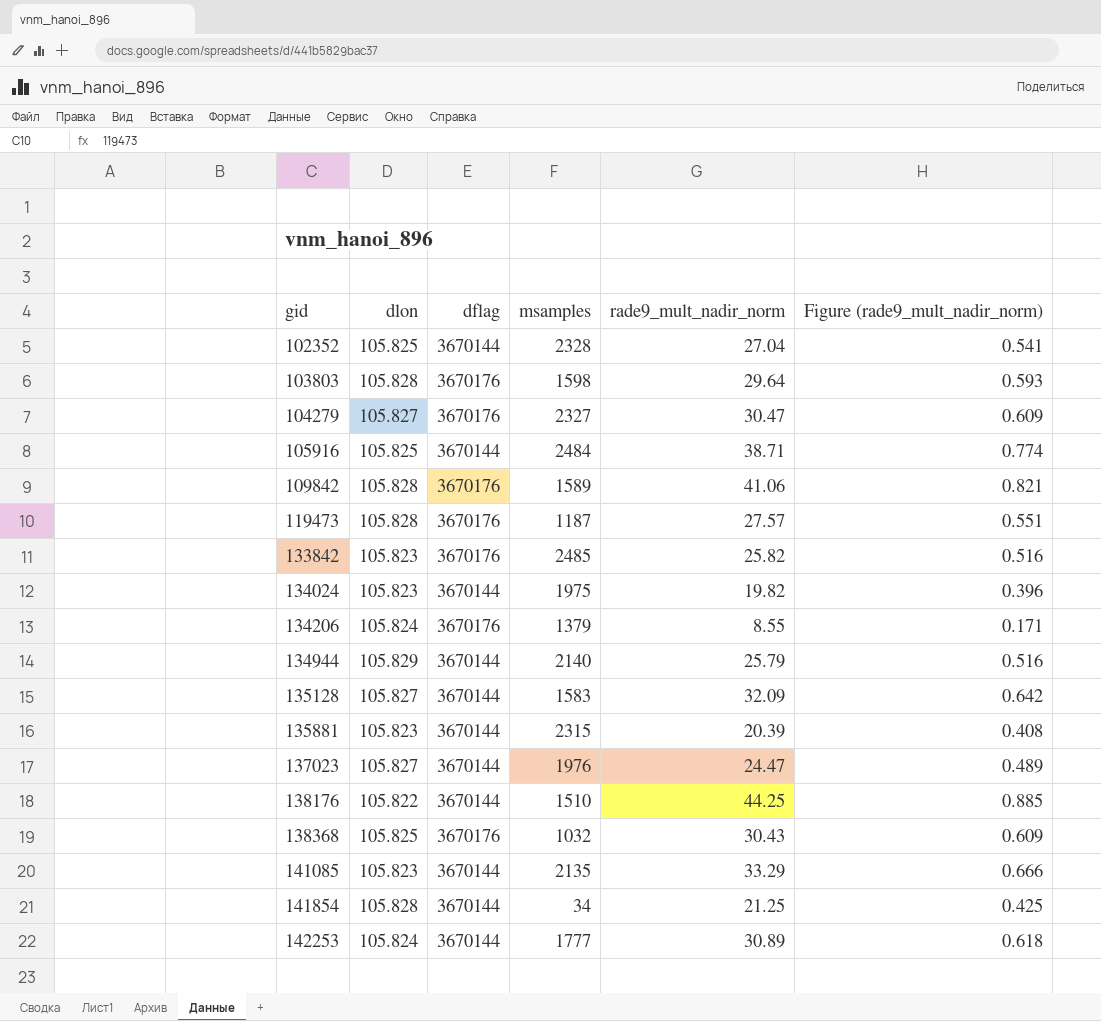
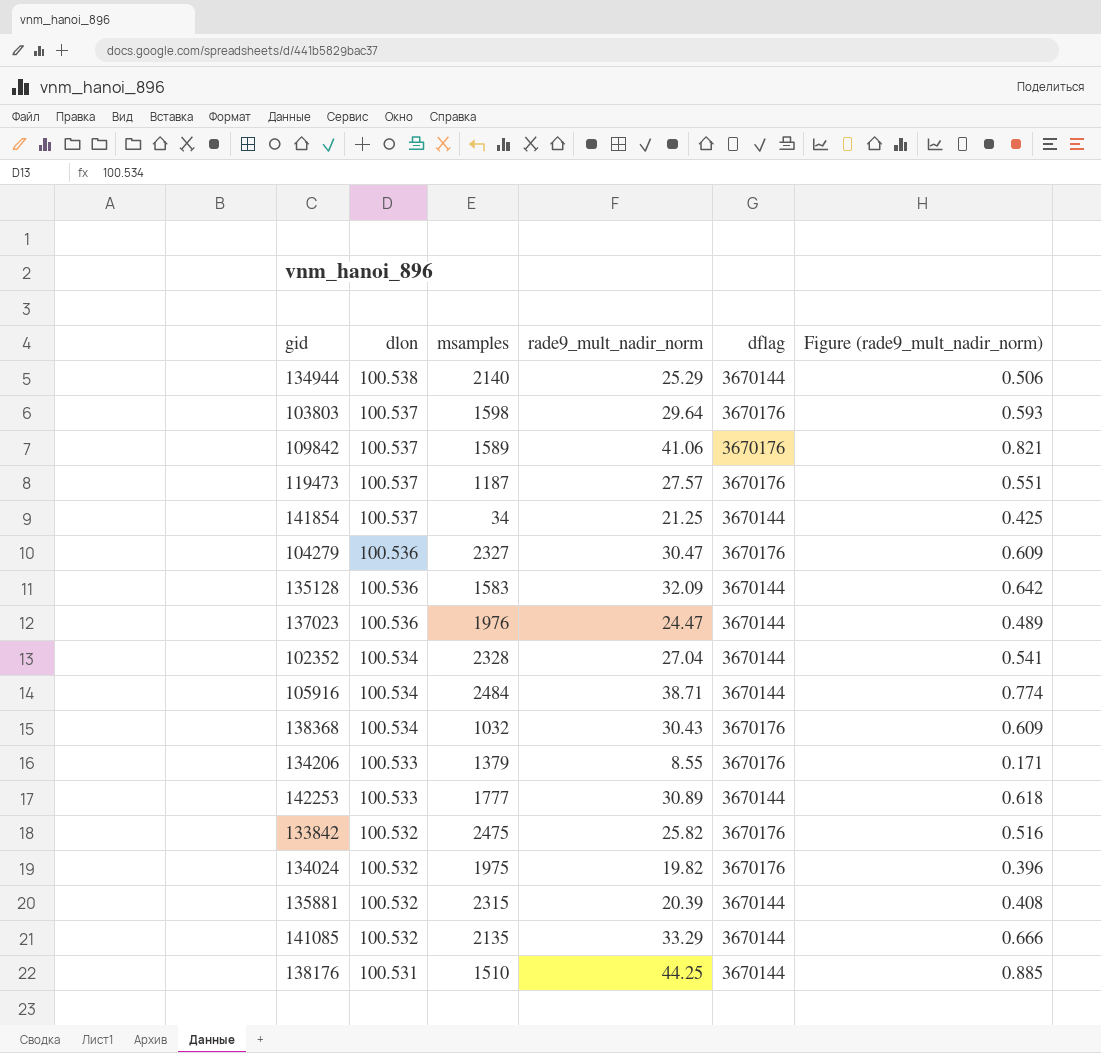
row order: gid ascending -> dlon descending
column dflag | position: 3 -> 5
134944 | dlon: 105.829 -> 100.538
134944 | rade9_mult_nadir_norm: 25.79 -> 25.29
134944 | Figure (rade9_mult_nadir_norm): 0.516 -> 0.506
103803 | dlon: 105.828 -> 100.537
109842 | dlon: 105.828 -> 100.537
119473 | dlon: 105.828 -> 100.537
141854 | dlon: 105.828 -> 100.537
104279 | dlon: 105.827 -> 100.536
135128 | dlon: 105.827 -> 100.536
137023 | dlon: 105.827 -> 100.536
102352 | dlon: 105.825 -> 100.534
105916 | dlon: 105.825 -> 100.534
138368 | dlon: 105.825 -> 100.534
134206 | dlon: 105.824 -> 100.533
142253 | dlon: 105.824 -> 100.533
133842 | dlon: 105.823 -> 100.532
133842 | msamples: 2485 -> 2475
134024 | dlon: 105.823 -> 100.532
134024 | dflag: 3670144 -> 3670176
135881 | dlon: 105.823 -> 100.532
141085 | dlon: 105.823 -> 100.532
138176 | dlon: 105.822 -> 100.531

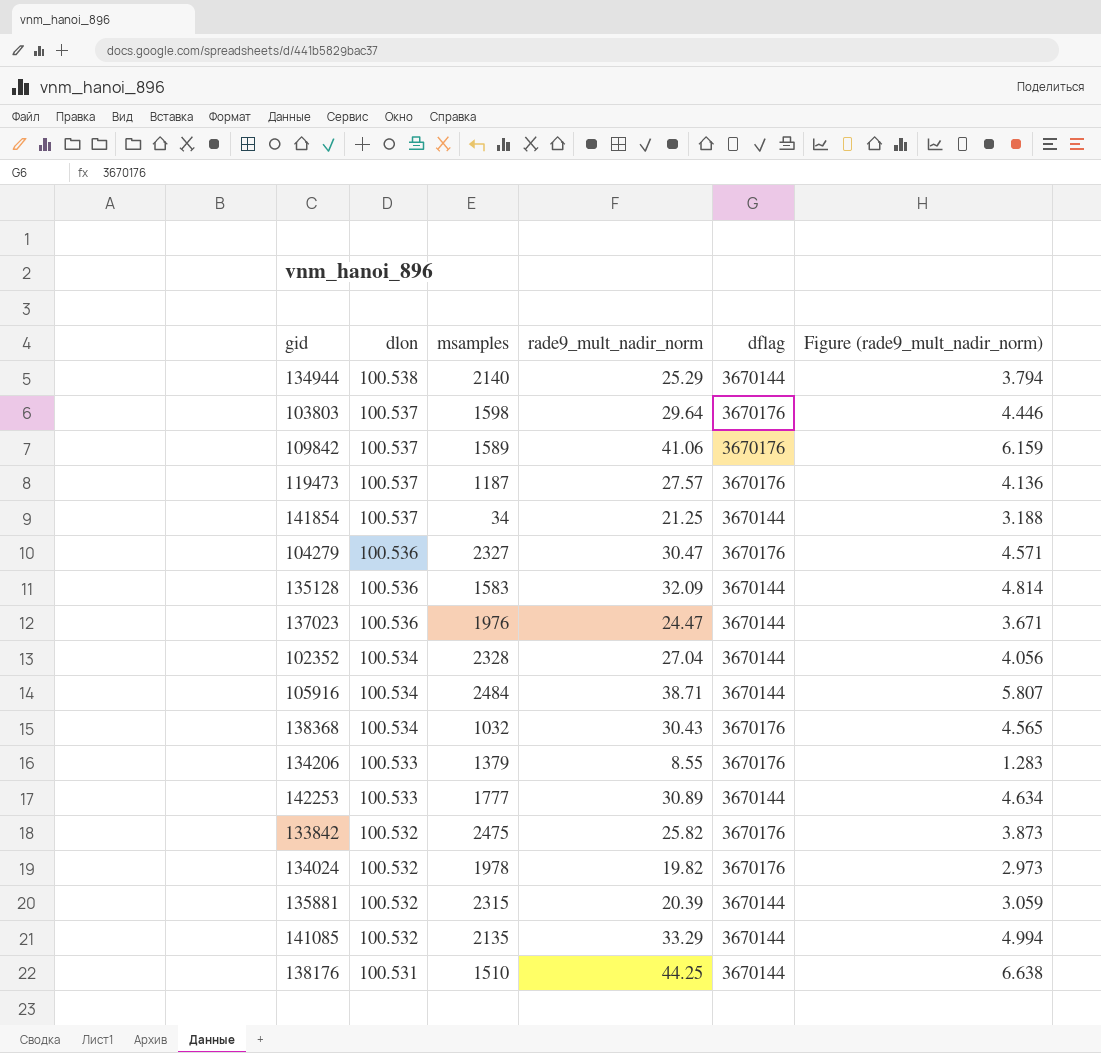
column Figure (rade9_mult_nadir_norm) | formula: [rade9_mult_nadir_norm] * 0.02 -> [rade9_mult_nadir_norm] * 0.15
134024 | msamples: 1975 -> 1978

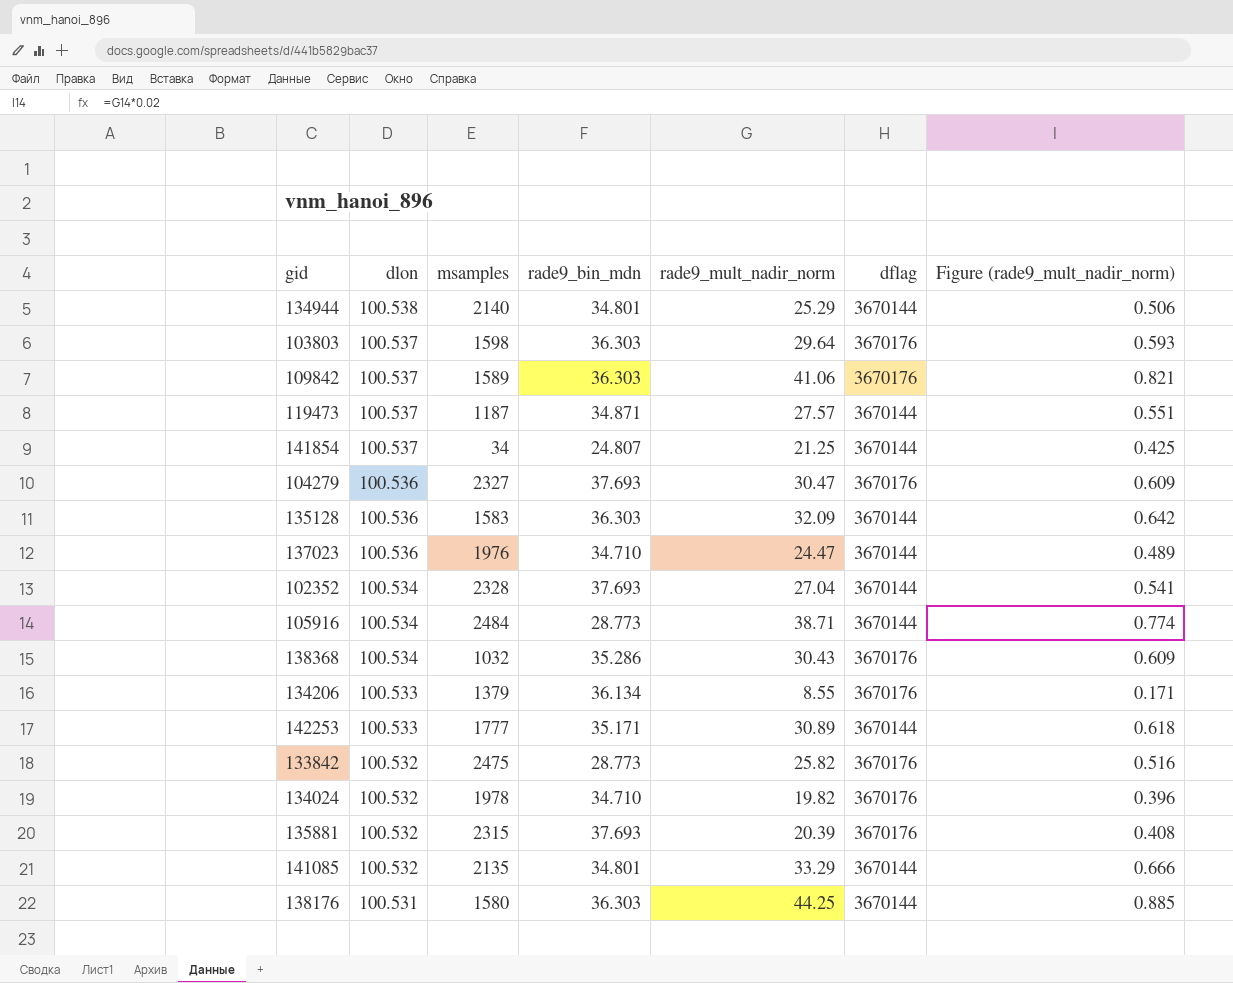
column rade9_bin_mdn | position: none -> 4
column Figure (rade9_mult_nadir_norm) | formula: [rade9_mult_nadir_norm] * 0.15 -> [rade9_mult_nadir_norm] * 0.02
119473 | dflag: 3670176 -> 3670144
135881 | dflag: 3670144 -> 3670176
138176 | msamples: 1510 -> 1580

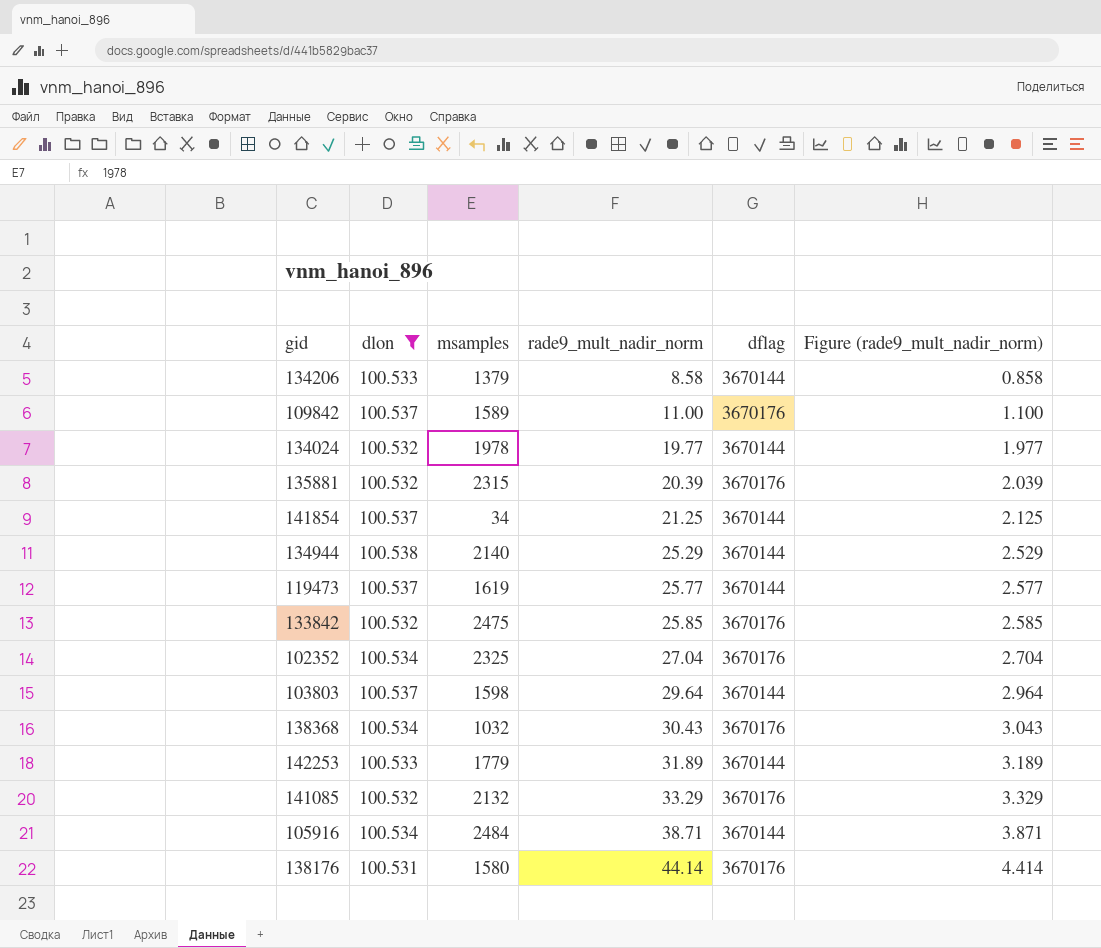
filter: none -> dlon != 100.536
row order: dlon descending -> rade9_mult_nadir_norm ascending
column rade9_bin_mdn | position: 4 -> none
column Figure (rade9_mult_nadir_norm) | formula: [rade9_mult_nadir_norm] * 0.02 -> [rade9_mult_nadir_norm] * 0.1
134206 | rade9_mult_nadir_norm: 8.55 -> 8.58
134206 | dflag: 3670176 -> 3670144
109842 | rade9_mult_nadir_norm: 41.06 -> 11.00
134024 | rade9_mult_nadir_norm: 19.82 -> 19.77
134024 | dflag: 3670176 -> 3670144
119473 | msamples: 1187 -> 1619
119473 | rade9_mult_nadir_norm: 27.57 -> 25.77
133842 | rade9_mult_nadir_norm: 25.82 -> 25.85
102352 | msamples: 2328 -> 2325
102352 | dflag: 3670144 -> 3670176
103803 | dflag: 3670176 -> 3670144
142253 | msamples: 1777 -> 1779
142253 | rade9_mult_nadir_norm: 30.89 -> 31.89
141085 | msamples: 2135 -> 2132
141085 | dflag: 3670144 -> 3670176
138176 | rade9_mult_nadir_norm: 44.25 -> 44.14
138176 | dflag: 3670144 -> 3670176

